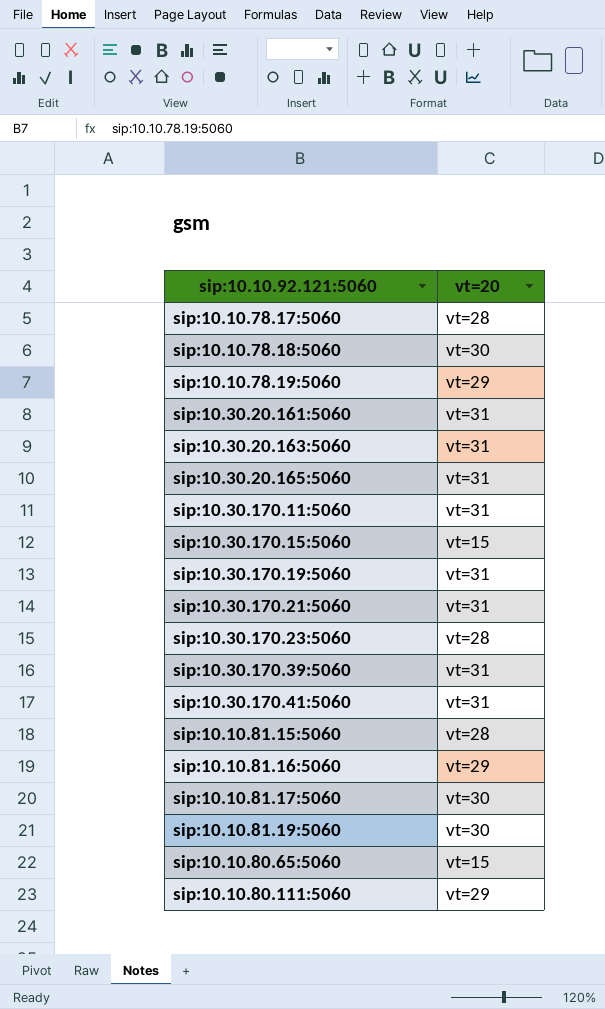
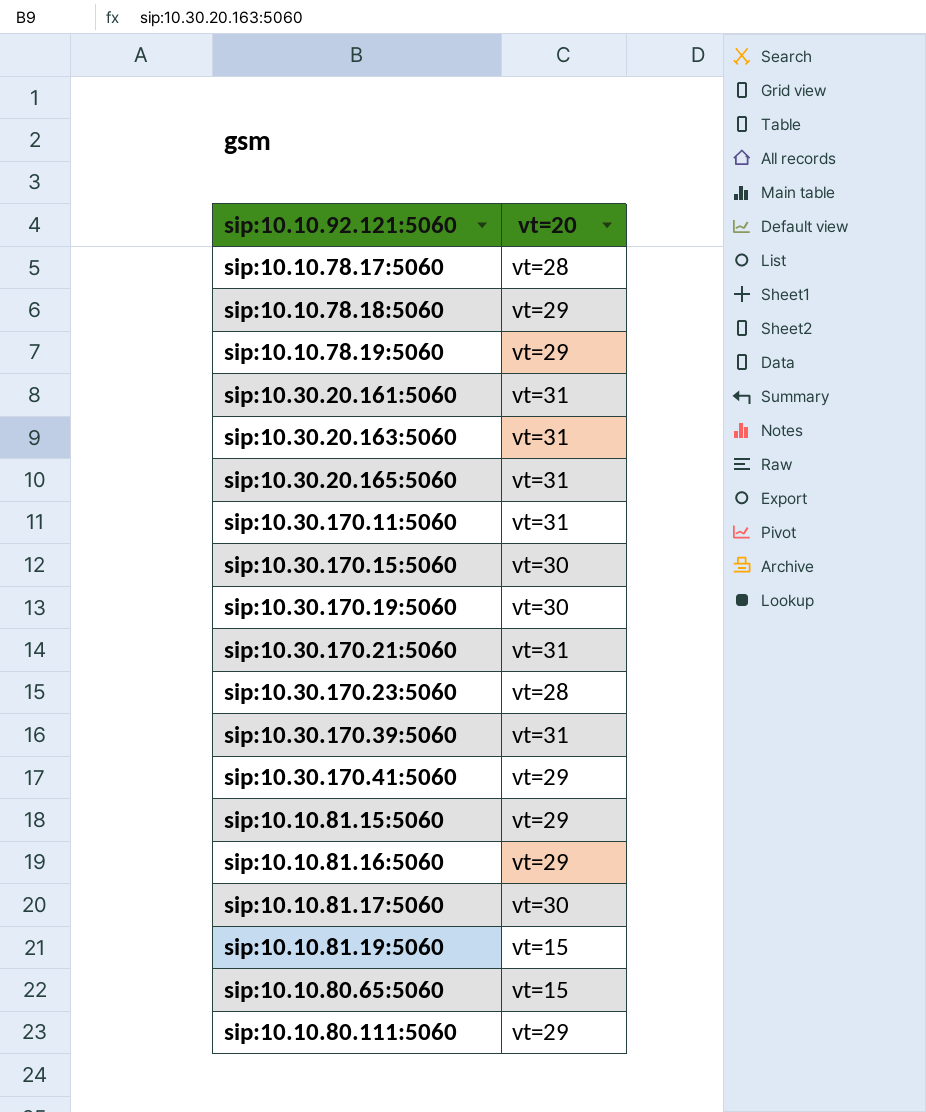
sip:10.10.78.18:5060 | vt=20: vt=30 -> vt=29
sip:10.30.170.15:5060 | vt=20: vt=15 -> vt=30
sip:10.30.170.19:5060 | vt=20: vt=31 -> vt=30
sip:10.30.170.41:5060 | vt=20: vt=31 -> vt=29
sip:10.10.81.15:5060 | vt=20: vt=28 -> vt=29
sip:10.10.81.19:5060 | vt=20: vt=30 -> vt=15

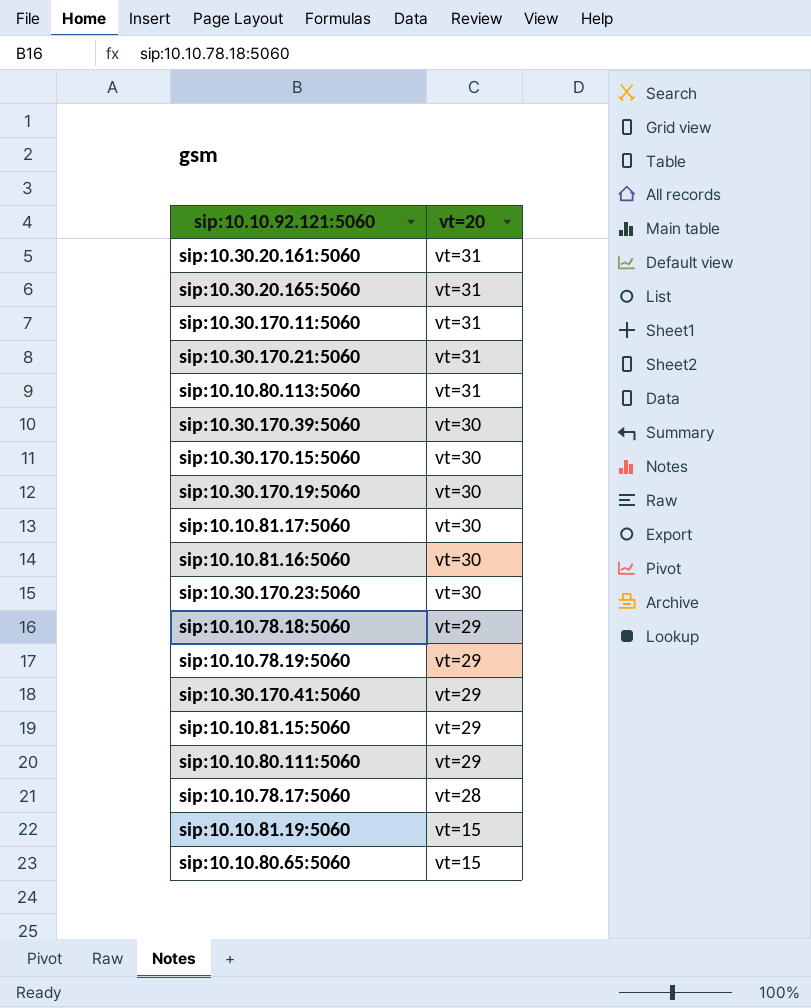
row order: none -> vt=20 descending
row sip:10.30.20.163:5060: vt=31 -> none
row sip:10.10.80.113:5060: none -> vt=31
sip:10.30.170.39:5060 | vt=20: vt=31 -> vt=30
sip:10.10.81.16:5060 | vt=20: vt=29 -> vt=30
sip:10.30.170.23:5060 | vt=20: vt=28 -> vt=30

